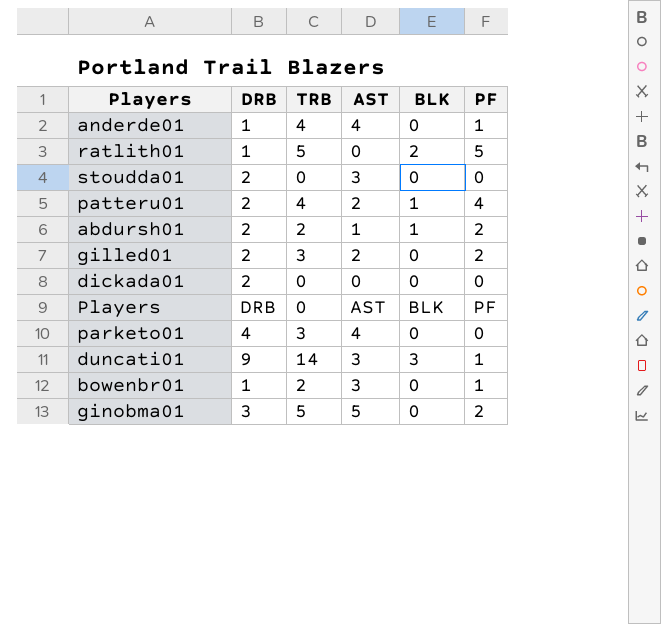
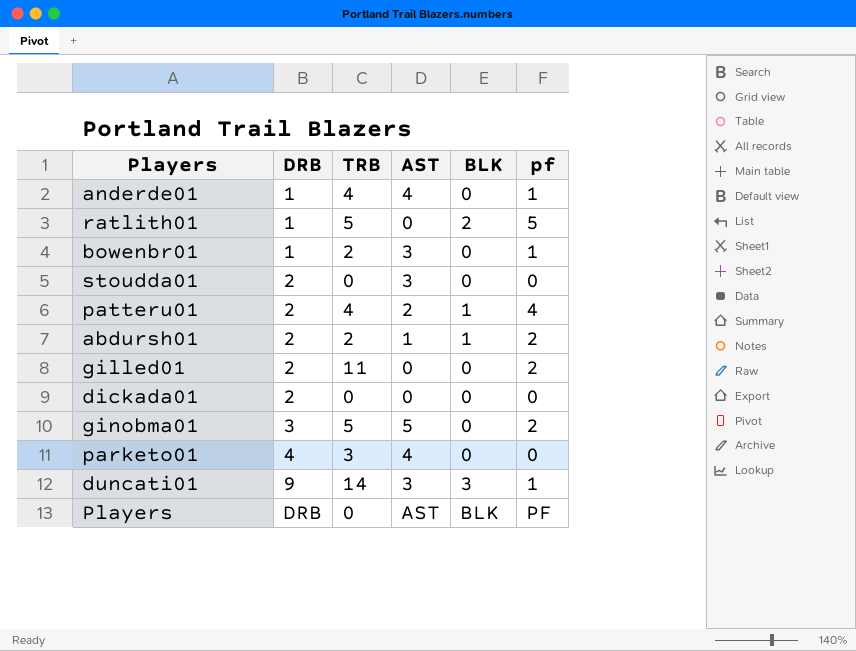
row order: none -> DRB ascending
column name: PF -> pf
gilled01 | TRB: 3 -> 11
gilled01 | AST: 2 -> 0

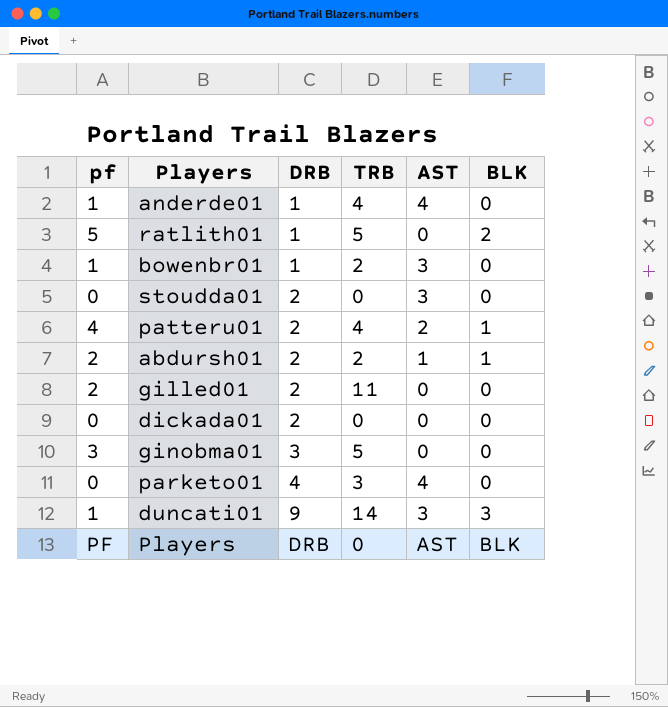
column pf | position: 6 -> 1
ginobma01 | pf: 2 -> 3
ginobma01 | AST: 5 -> 0

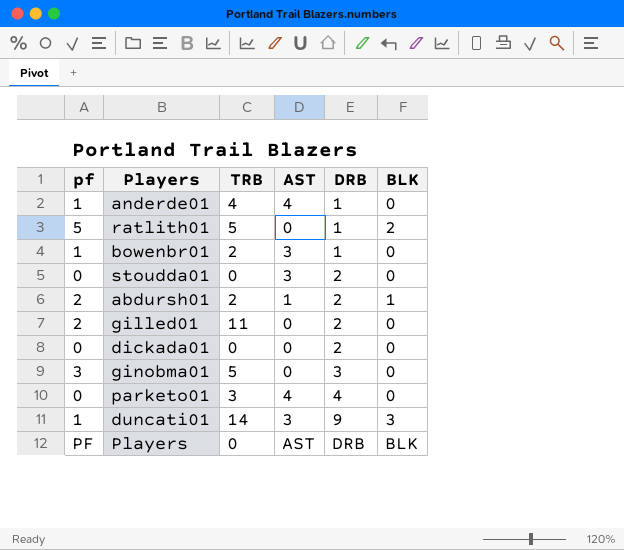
column DRB | position: 3 -> 5
row patteru01: 4 | 2 | 4 | 2 | 1 -> none

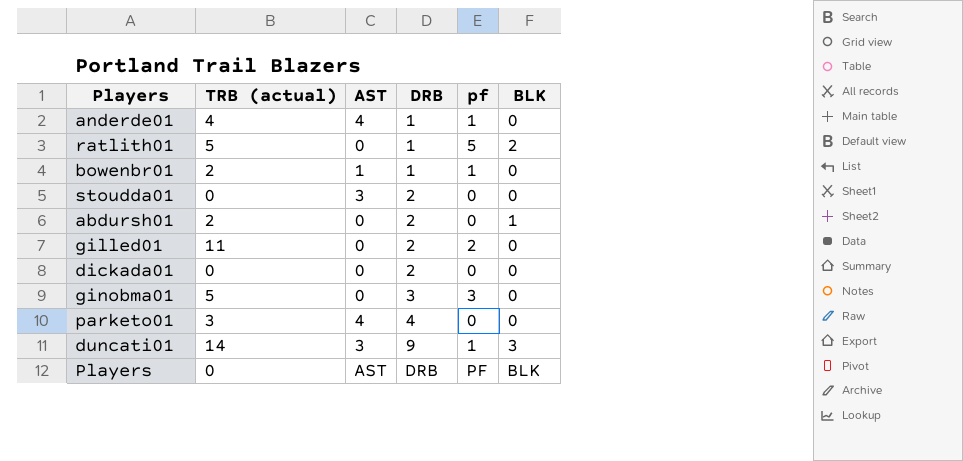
column name: TRB -> TRB (actual)
column pf | position: 1 -> 5
bowenbr01 | AST: 3 -> 1
abdursh01 | AST: 1 -> 0
abdursh01 | pf: 2 -> 0

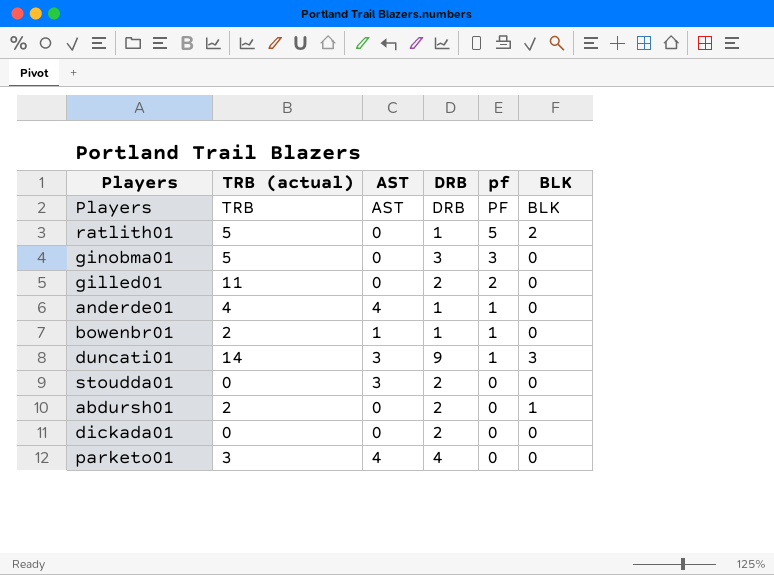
row order: DRB ascending -> pf descending
Players | TRB (actual): 0 -> TRB

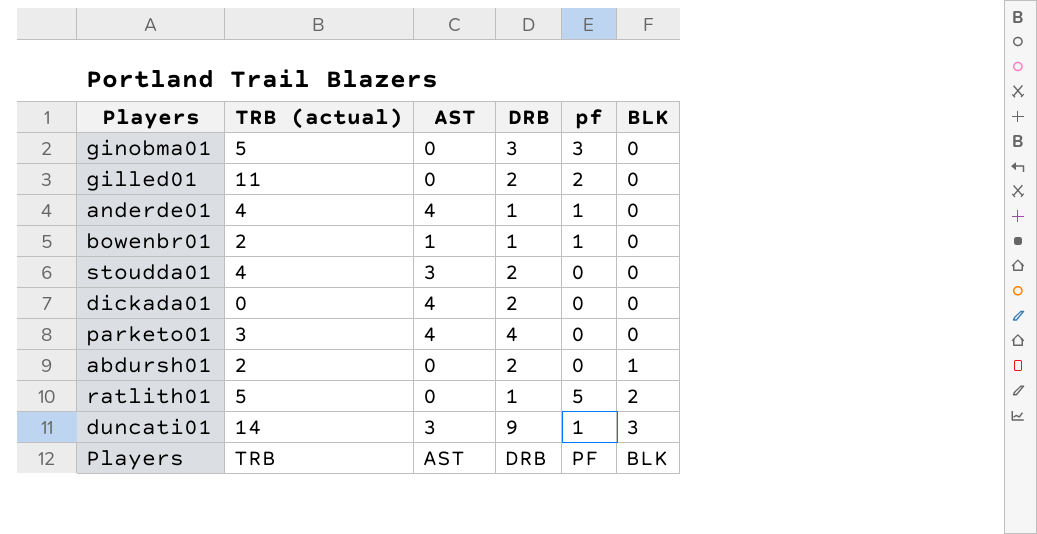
row order: pf descending -> BLK ascending
stoudda01 | TRB (actual): 0 -> 4
dickada01 | AST: 0 -> 4

